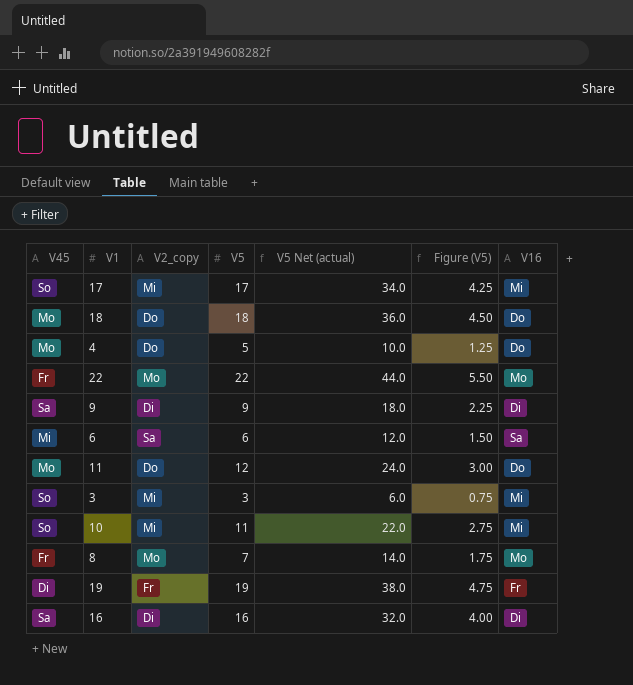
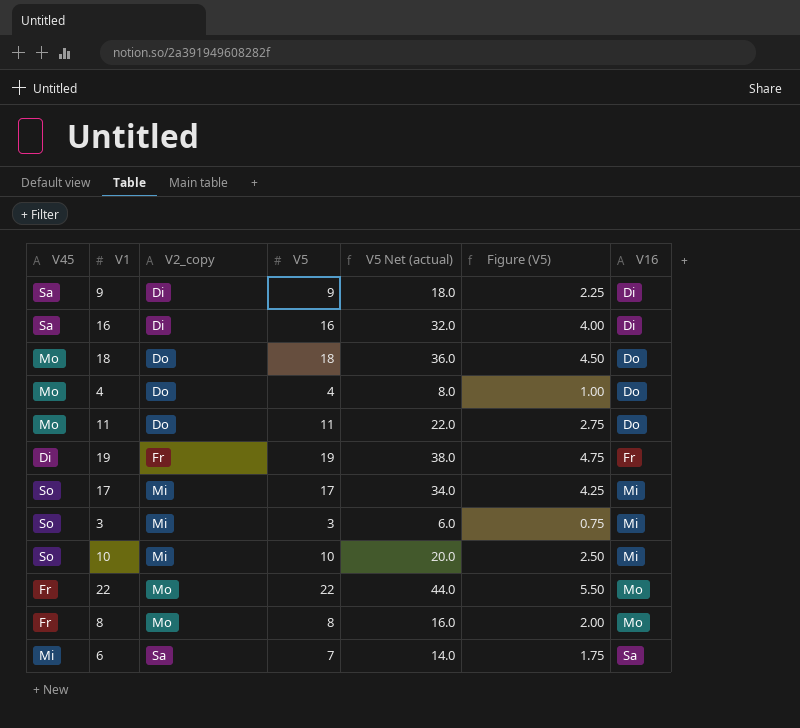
row order: none -> V2_copy ascending
4 | V5: 5 -> 4
4 | V5 Net (actual): 10.0 -> 8.0
4 | Figure (V5): 1.25 -> 1.00
11 | V5: 12 -> 11
11 | V5 Net (actual): 24.0 -> 22.0
11 | Figure (V5): 3.00 -> 2.75
10 | V5: 11 -> 10
10 | V5 Net (actual): 22.0 -> 20.0
10 | Figure (V5): 2.75 -> 2.50
8 | V5: 7 -> 8
8 | V5 Net (actual): 14.0 -> 16.0
8 | Figure (V5): 1.75 -> 2.00
6 | V5: 6 -> 7
6 | V5 Net (actual): 12.0 -> 14.0
6 | Figure (V5): 1.50 -> 1.75

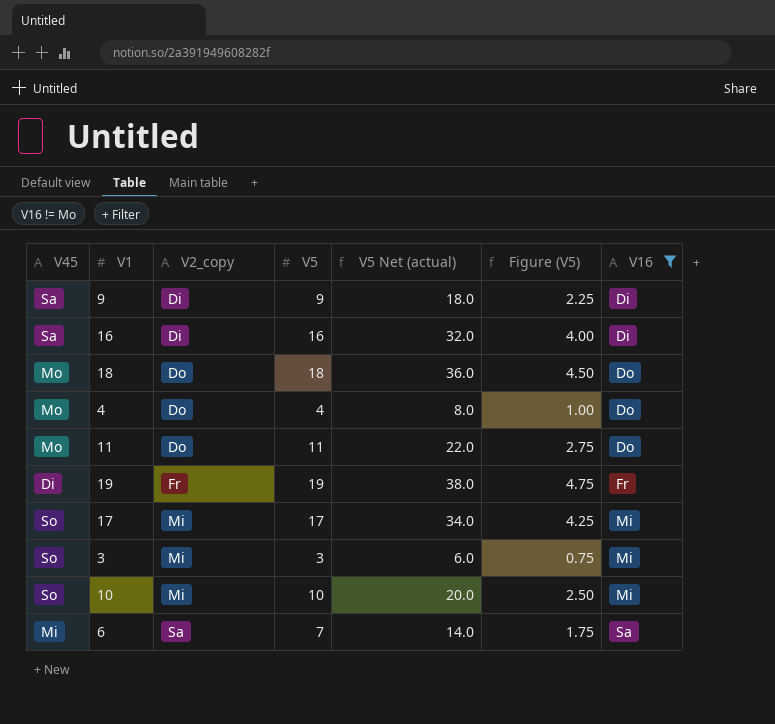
filter: none -> V16 != Mo

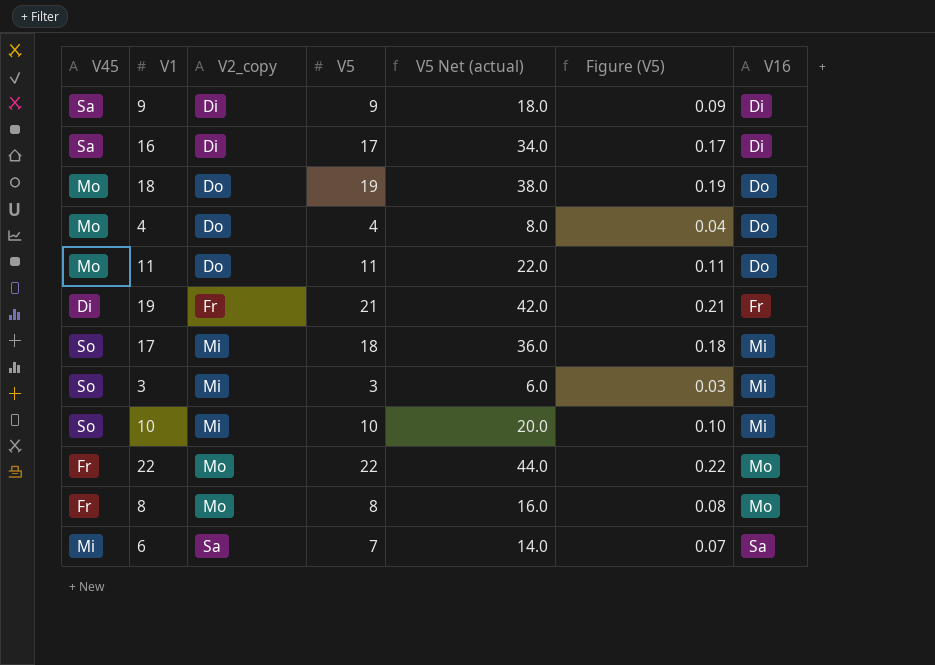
filter: V16 != Mo -> none
column Figure (V5) | formula: [V5] * 0.25 -> [V5] * 0.01
16 | V5: 16 -> 17
16 | V5 Net (actual): 32.0 -> 34.0
18 | V5: 18 -> 19
18 | V5 Net (actual): 36.0 -> 38.0
19 | V5: 19 -> 21
19 | V5 Net (actual): 38.0 -> 42.0
17 | V5: 17 -> 18
17 | V5 Net (actual): 34.0 -> 36.0

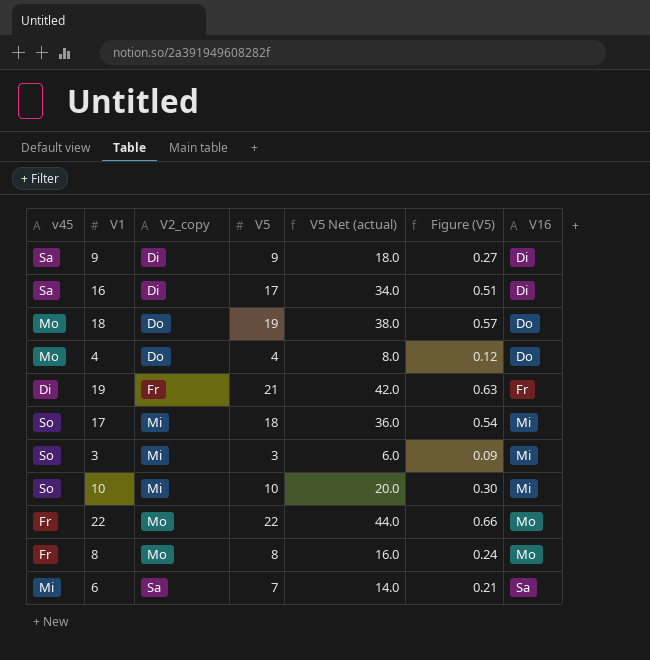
column name: V45 -> v45
column Figure (V5) | formula: [V5] * 0.01 -> [V5] * 0.03
row 11: Mo | Do | 11 | 22.0 | 0.11 | Do -> none

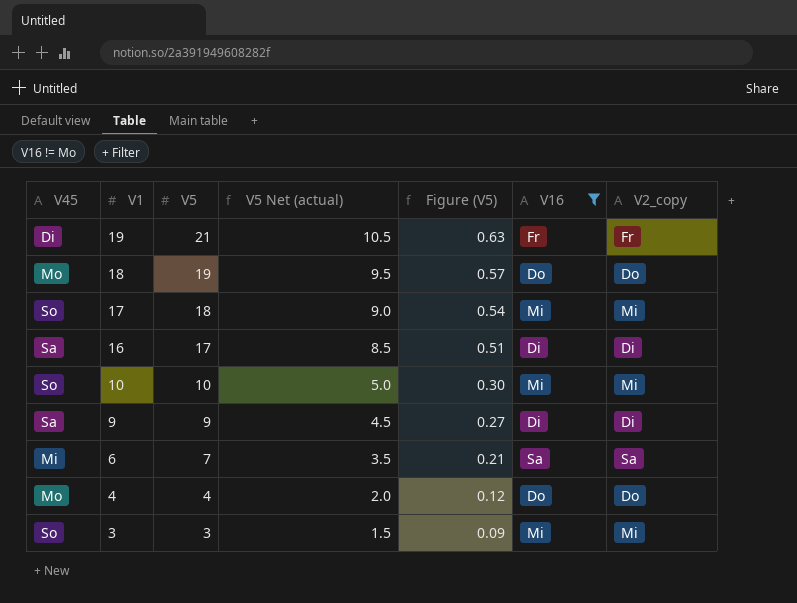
filter: none -> V16 != Mo
row order: V2_copy ascending -> V1 descending
column name: v45 -> V45
column V5 Net (actual) | formula: [V5] * 2 -> [V5] * 0.5
column V2_copy | position: 3 -> 7

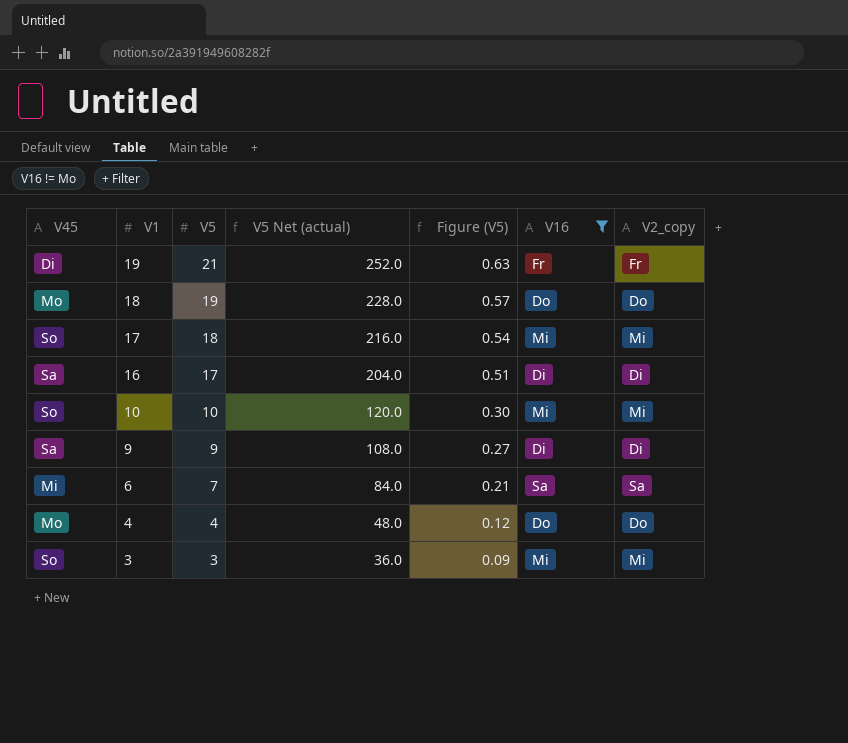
column V5 Net (actual) | formula: [V5] * 0.5 -> [V5] * 12

